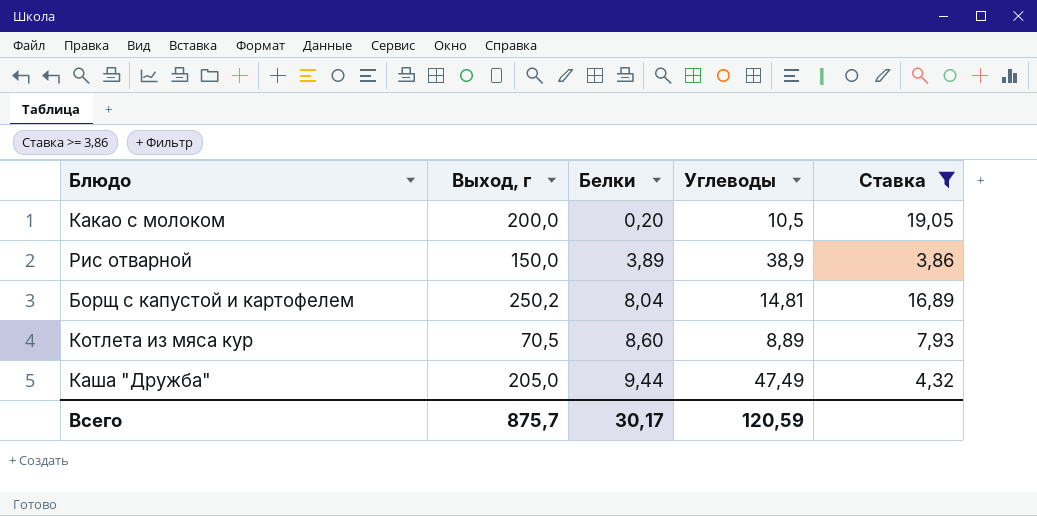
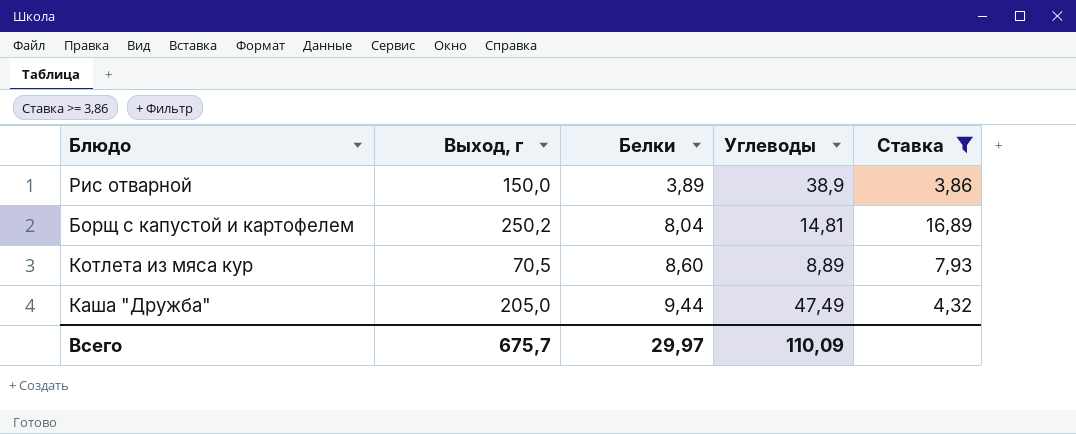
row Какао с молоком: 200,0 | 0,20 | 10,5 | 19,05 -> none
Всего | Выход, г: 875,7 -> 675,7
Всего | Белки: 30,17 -> 29,97
Всего | Углеводы: 120,59 -> 110,09

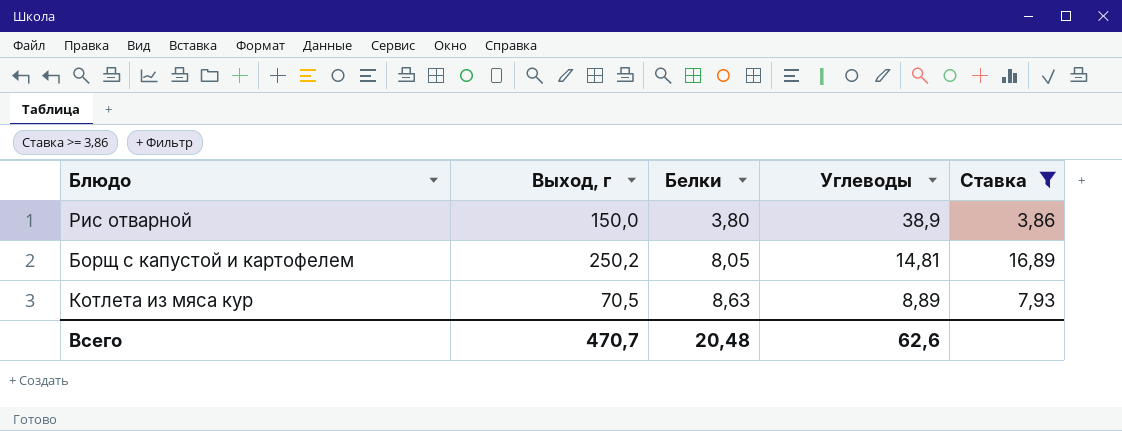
row Каша "Дружба": 205,0 | 9,44 | 47,49 | 4,32 -> none
Рис отварной | Белки: 3,89 -> 3,80
Борщ с капустой и картофелем | Белки: 8,04 -> 8,05
Котлета из мяса кур | Белки: 8,60 -> 8,63
Всего | Выход, г: 675,7 -> 470,7
Всего | Белки: 29,97 -> 20,48
Всего | Углеводы: 110,09 -> 62,6

